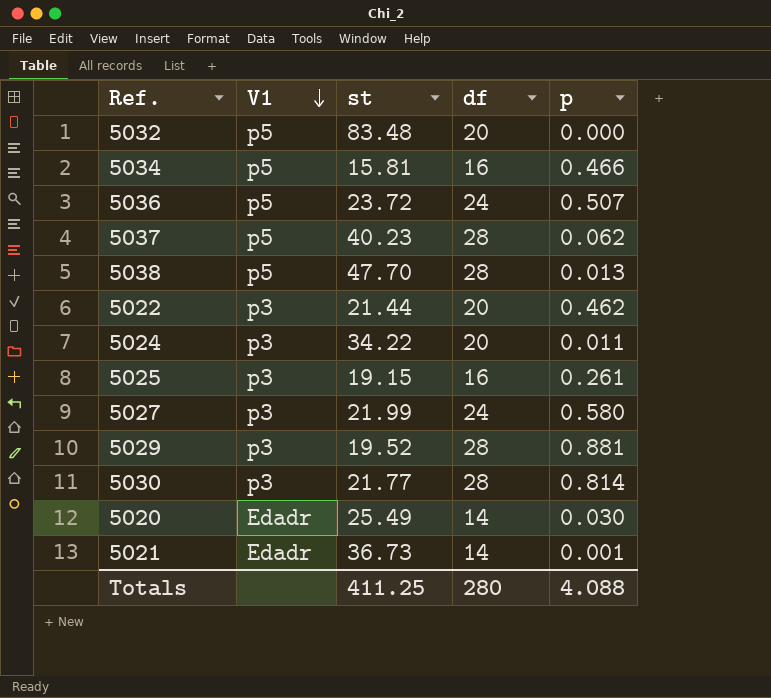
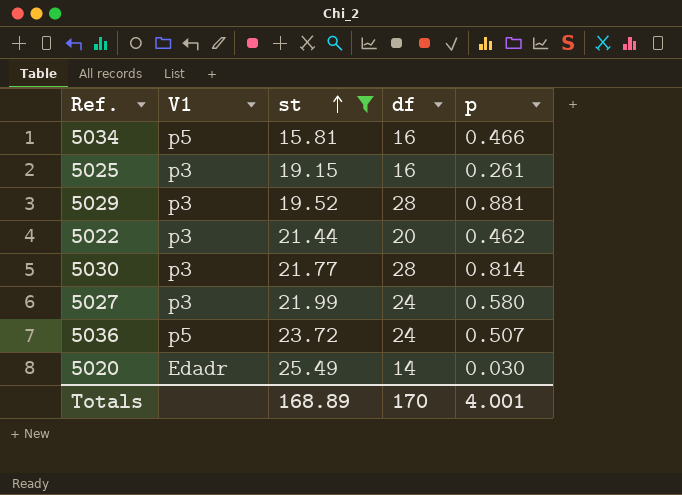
filter: none -> st <= 25.49
row order: V1 descending -> st ascending
Totals | st: 411.25 -> 168.89
Totals | df: 280 -> 170
Totals | p: 4.088 -> 4.001

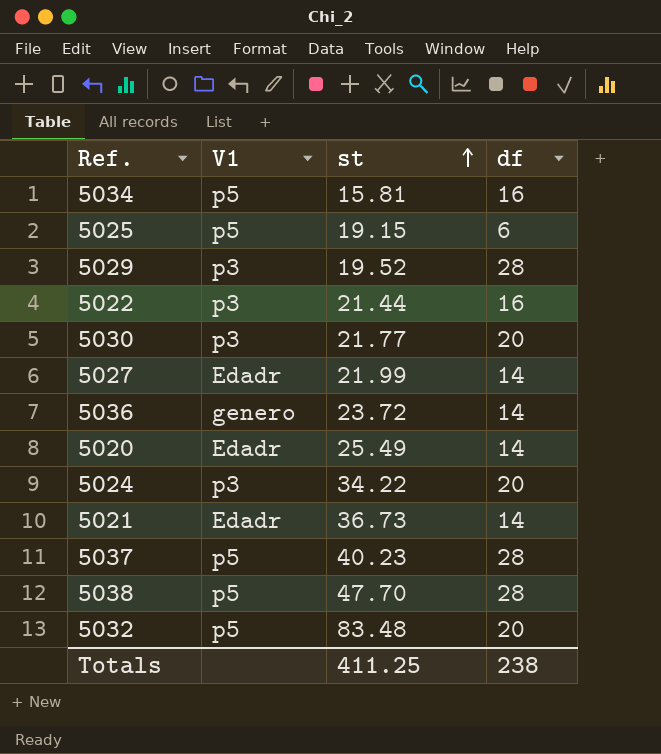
filter: st <= 25.49 -> none
column p | position: 5 -> none
5025 | V1: p3 -> p5
5025 | df: 16 -> 6
5022 | df: 20 -> 16
5030 | df: 28 -> 20
5027 | V1: p3 -> Edadr
5027 | df: 24 -> 14
5036 | V1: p5 -> genero
5036 | df: 24 -> 14
Totals | st: 168.89 -> 411.25
Totals | df: 170 -> 238

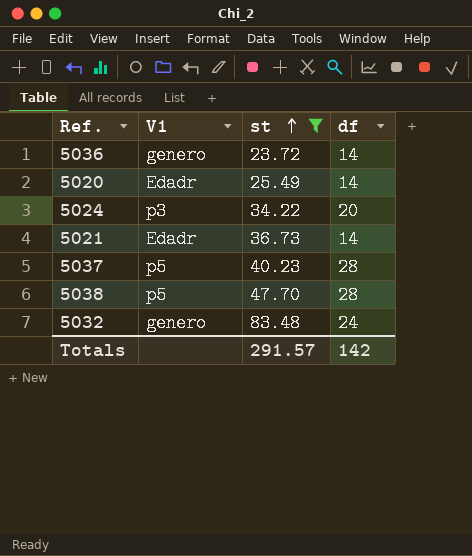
filter: none -> st >= 23.72
5032 | V1: p5 -> genero
5032 | df: 20 -> 24
Totals | st: 411.25 -> 291.57
Totals | df: 238 -> 142

